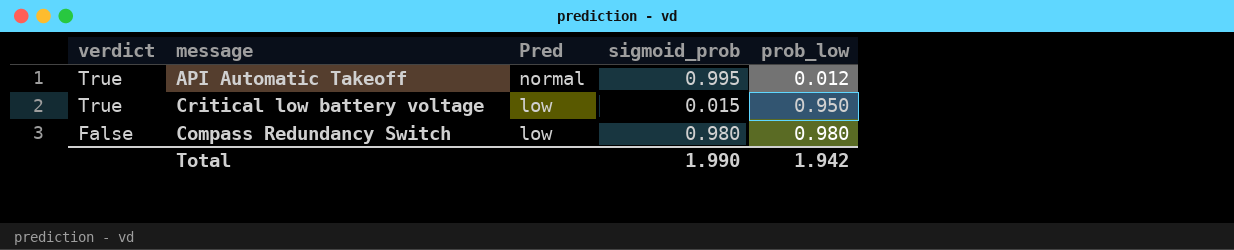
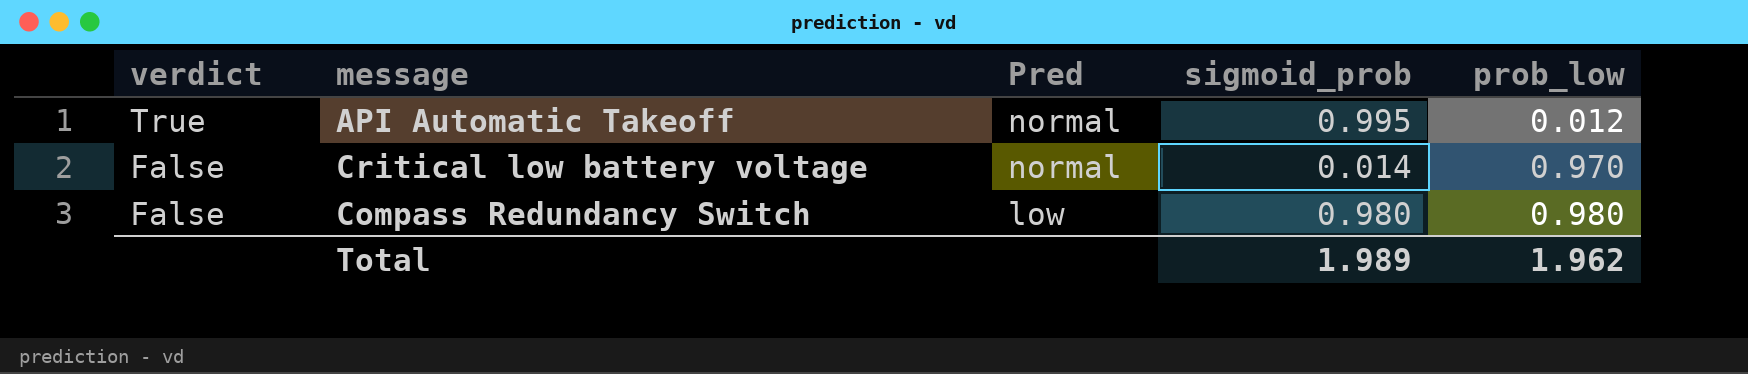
Critical low battery voltage | verdict: True -> False
Critical low battery voltage | Pred: low -> normal
Critical low battery voltage | sigmoid_prob: 0.015 -> 0.014
Critical low battery voltage | prob_low: 0.950 -> 0.970
Total | sigmoid_prob: 1.990 -> 1.989
Total | prob_low: 1.942 -> 1.962

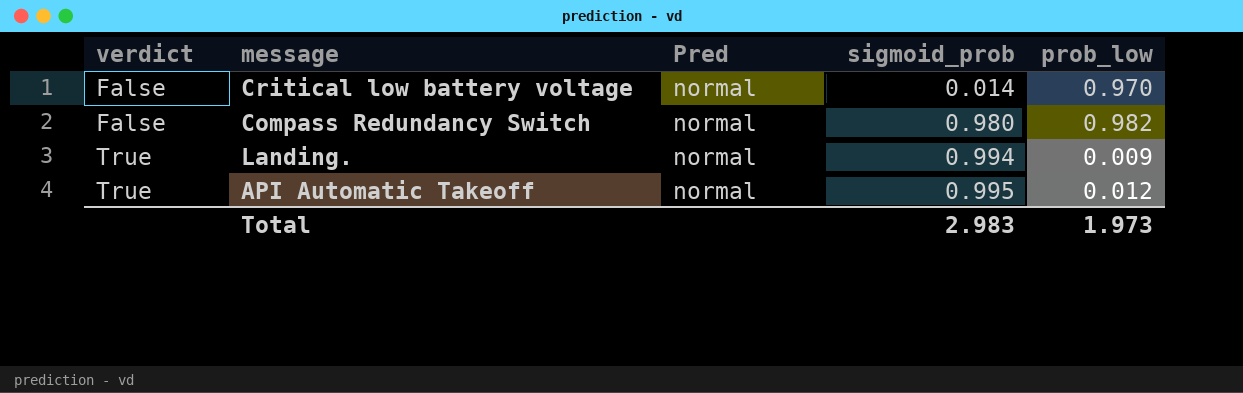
row order: verdict descending -> verdict ascending
Compass Redundancy Switch | Pred: low -> normal
Compass Redundancy Switch | prob_low: 0.980 -> 0.982
row Landing.: none -> True | normal | 0.994 | 0.009
Total | sigmoid_prob: 1.989 -> 2.983
Total | prob_low: 1.962 -> 1.973

